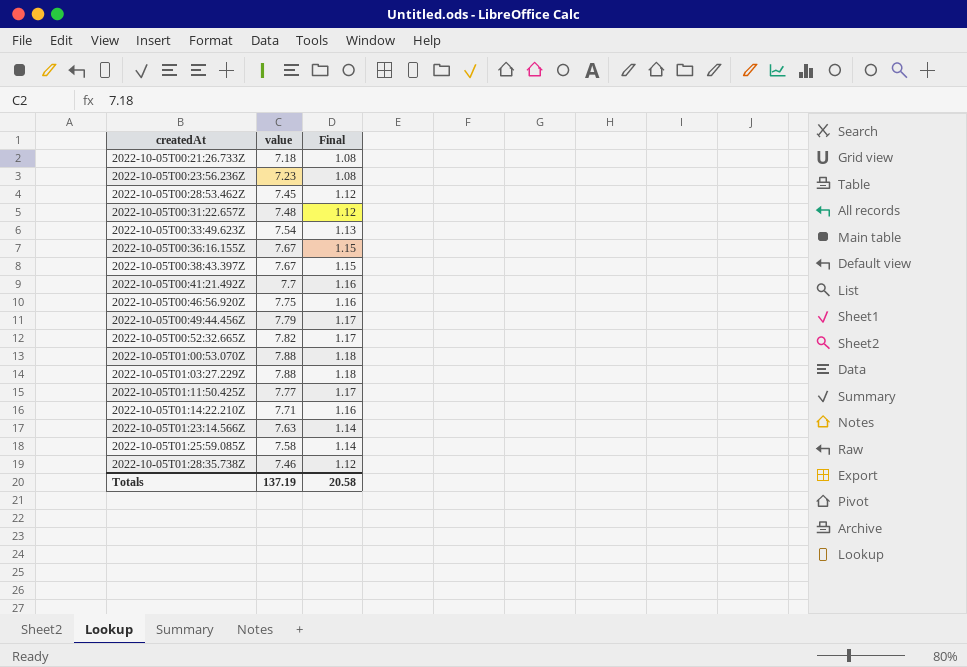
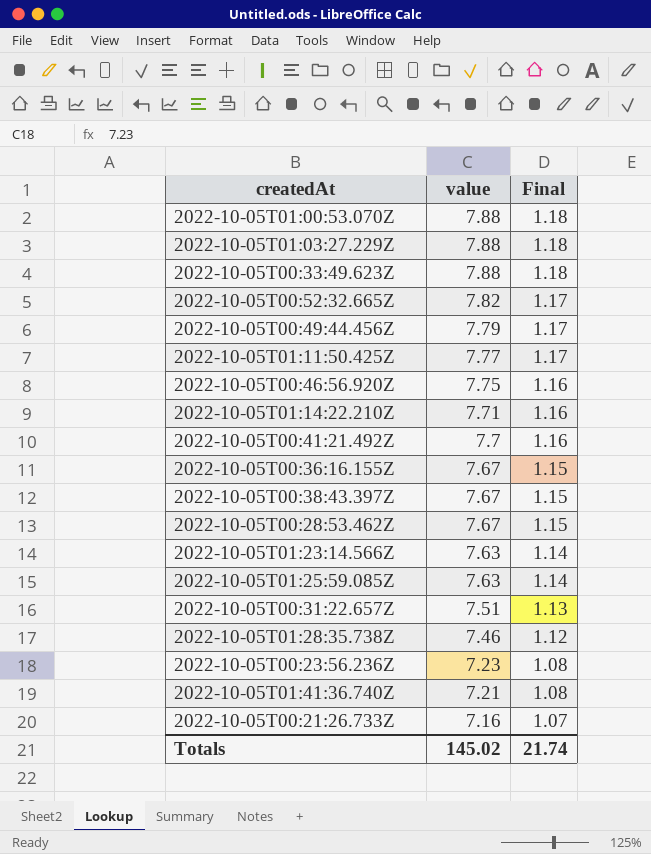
row order: createdAt ascending -> value descending
2022-10-05T00:33:49.623Z | value: 7.54 -> 7.88
2022-10-05T00:33:49.623Z | Final: 1.13 -> 1.18
2022-10-05T00:28:53.462Z | value: 7.45 -> 7.67
2022-10-05T00:28:53.462Z | Final: 1.12 -> 1.15
2022-10-05T01:25:59.085Z | value: 7.58 -> 7.63
2022-10-05T00:31:22.657Z | value: 7.48 -> 7.51
2022-10-05T00:31:22.657Z | Final: 1.12 -> 1.13
row 2022-10-05T01:41:36.740Z: none -> 7.21 | 1.08
2022-10-05T00:21:26.733Z | value: 7.18 -> 7.16
2022-10-05T00:21:26.733Z | Final: 1.08 -> 1.07
Totals | value: 137.19 -> 145.02
Totals | Final: 20.58 -> 21.74

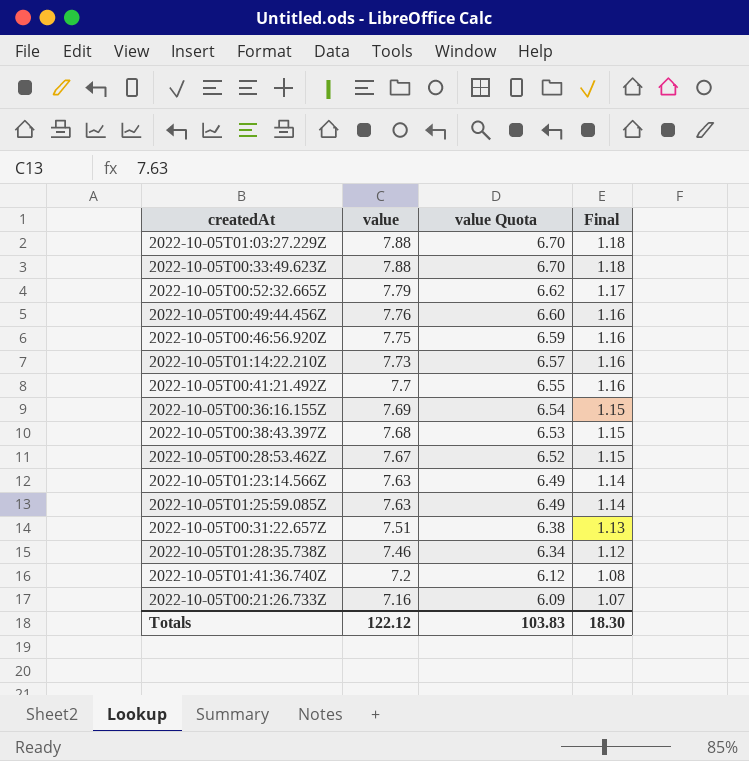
column value Quota | formula: none -> [value] * 0.85
row 2022-10-05T01:00:53.070Z: 7.88 | 1.18 -> none
row 2022-10-05T01:11:50.425Z: 7.77 | 1.17 -> none
row 2022-10-05T00:23:56.236Z: 7.23 | 1.08 -> none
2022-10-05T00:52:32.665Z | value: 7.82 -> 7.79
2022-10-05T00:49:44.456Z | value: 7.79 -> 7.76
2022-10-05T00:49:44.456Z | Final: 1.17 -> 1.16
2022-10-05T01:14:22.210Z | value: 7.71 -> 7.73
2022-10-05T00:36:16.155Z | value: 7.67 -> 7.69
2022-10-05T00:38:43.397Z | value: 7.67 -> 7.68
2022-10-05T01:41:36.740Z | value: 7.21 -> 7.2
Totals | value: 145.02 -> 122.12
Totals | Final: 21.74 -> 18.30

